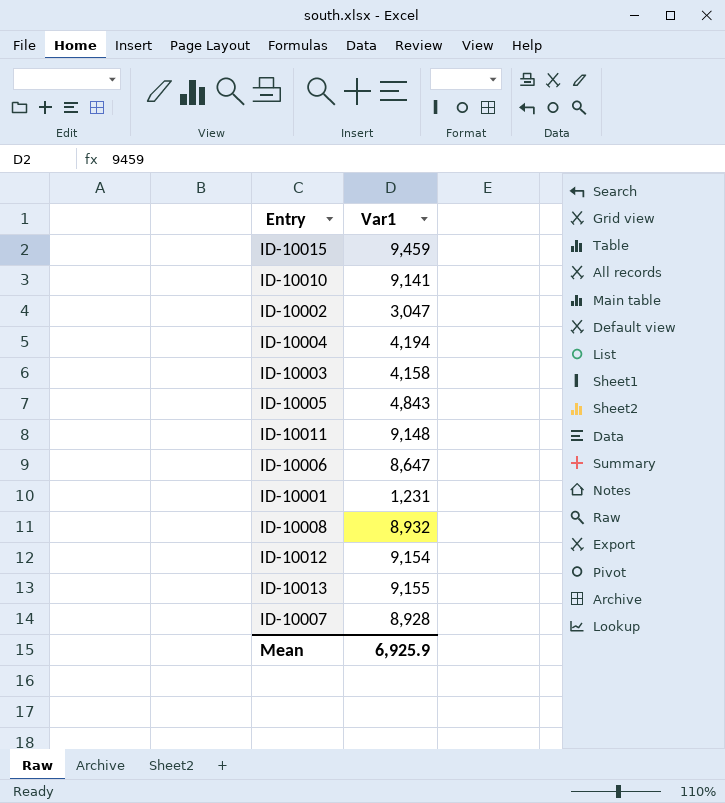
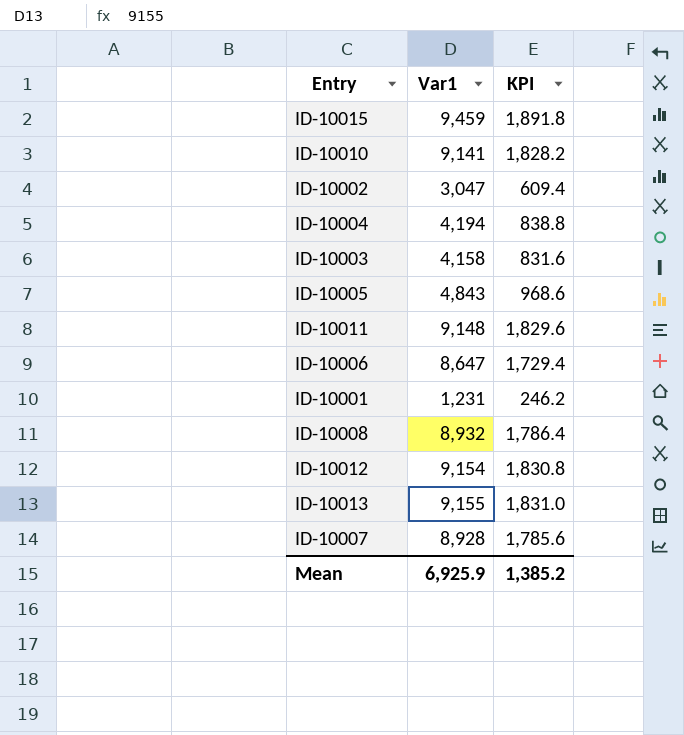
column KPI | formula: none -> [Var1] * 0.2

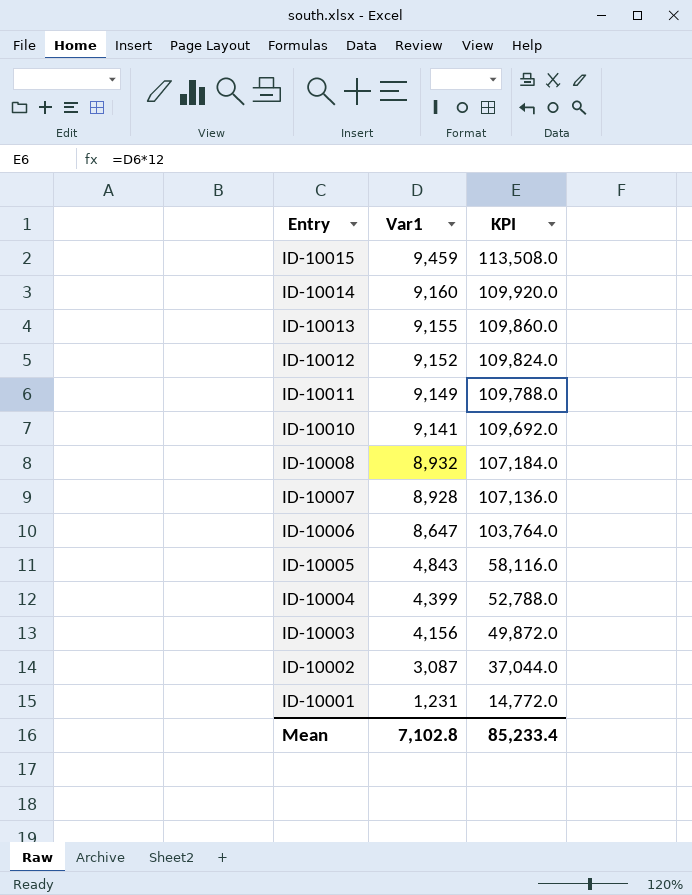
row order: none -> Entry descending
column KPI | formula: [Var1] * 0.2 -> [Var1] * 12
row ID-10014: none -> 9,160 | 109,920.0
ID-10012 | Var1: 9,154 -> 9,152
ID-10011 | Var1: 9,148 -> 9,149
ID-10004 | Var1: 4,194 -> 4,399
ID-10003 | Var1: 4,158 -> 4,156
ID-10002 | Var1: 3,047 -> 3,087
Mean | Var1: 6,925.9 -> 7,102.8
Mean | KPI: 1,385.2 -> 85,233.4

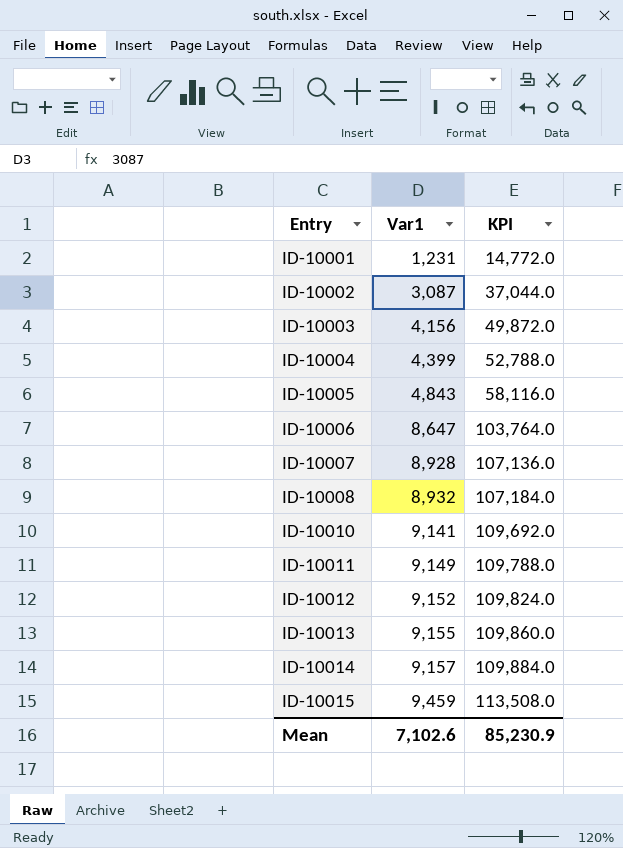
row order: Entry descending -> Entry ascending
ID-10014 | Var1: 9,160 -> 9,157
ID-10014 | KPI: 109,920.0 -> 109,884.0
Mean | Var1: 7,102.8 -> 7,102.6
Mean | KPI: 85,233.4 -> 85,230.9

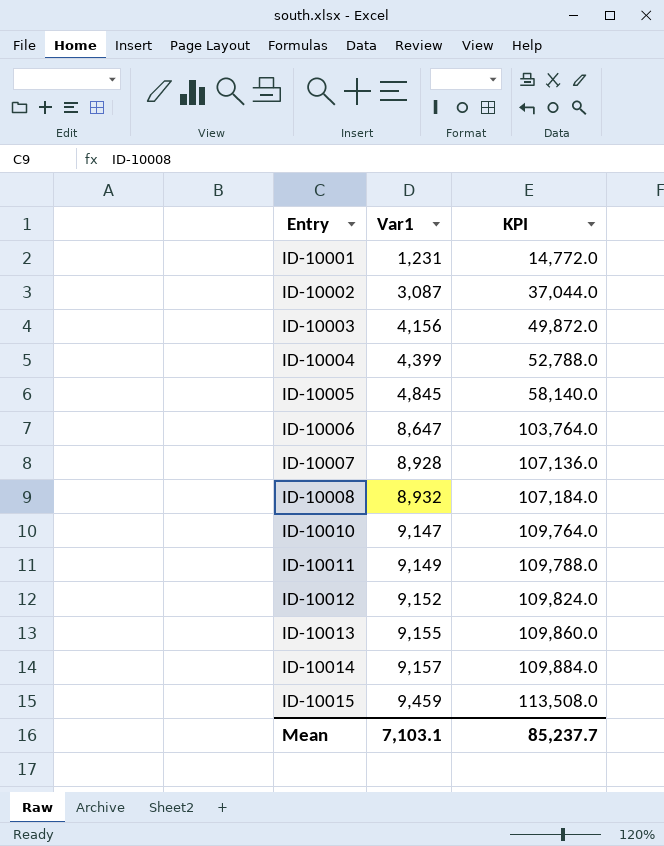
ID-10005 | Var1: 4,843 -> 4,845
ID-10005 | KPI: 58,116.0 -> 58,140.0
ID-10010 | Var1: 9,141 -> 9,147
ID-10010 | KPI: 109,692.0 -> 109,764.0
Mean | Var1: 7,102.6 -> 7,103.1
Mean | KPI: 85,230.9 -> 85,237.7

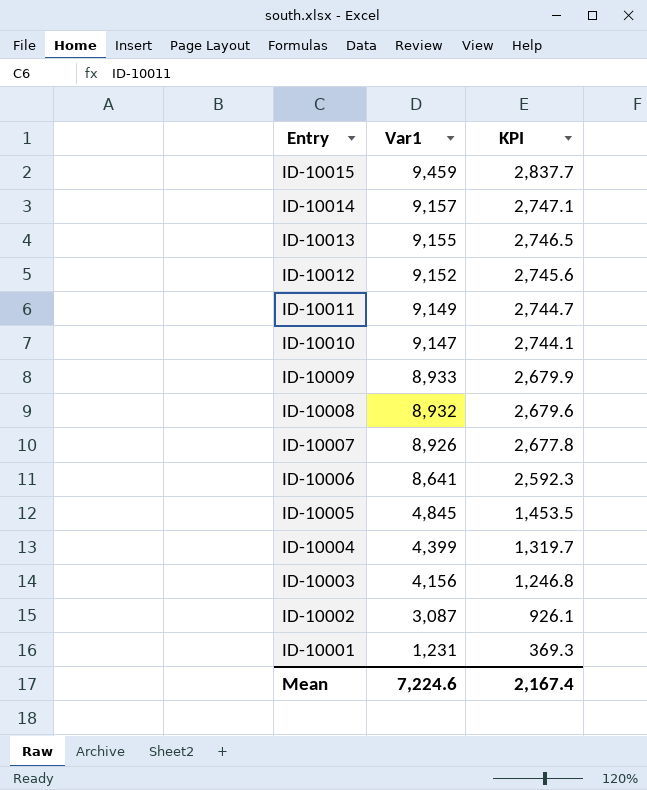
row order: Entry ascending -> Entry descending
column KPI | formula: [Var1] * 12 -> [Var1] * 0.3
row ID-10009: none -> 8,933 | 2,679.9
ID-10007 | Var1: 8,928 -> 8,926
ID-10006 | Var1: 8,647 -> 8,641
Mean | Var1: 7,103.1 -> 7,224.6
Mean | KPI: 85,237.7 -> 2,167.4

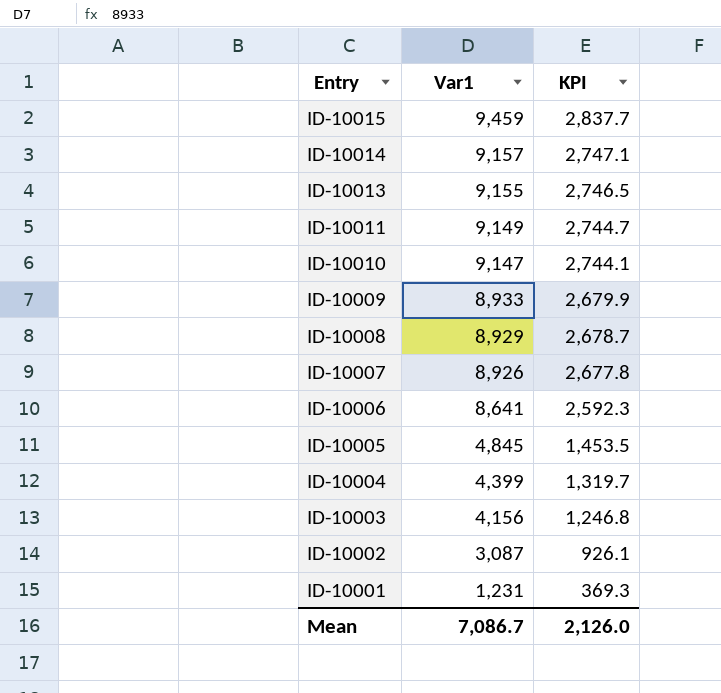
row ID-10012: 9,152 | 2,745.6 -> none
ID-10008 | Var1: 8,932 -> 8,929
ID-10008 | KPI: 2,679.6 -> 2,678.7
Mean | Var1: 7,224.6 -> 7,086.7
Mean | KPI: 2,167.4 -> 2,126.0

